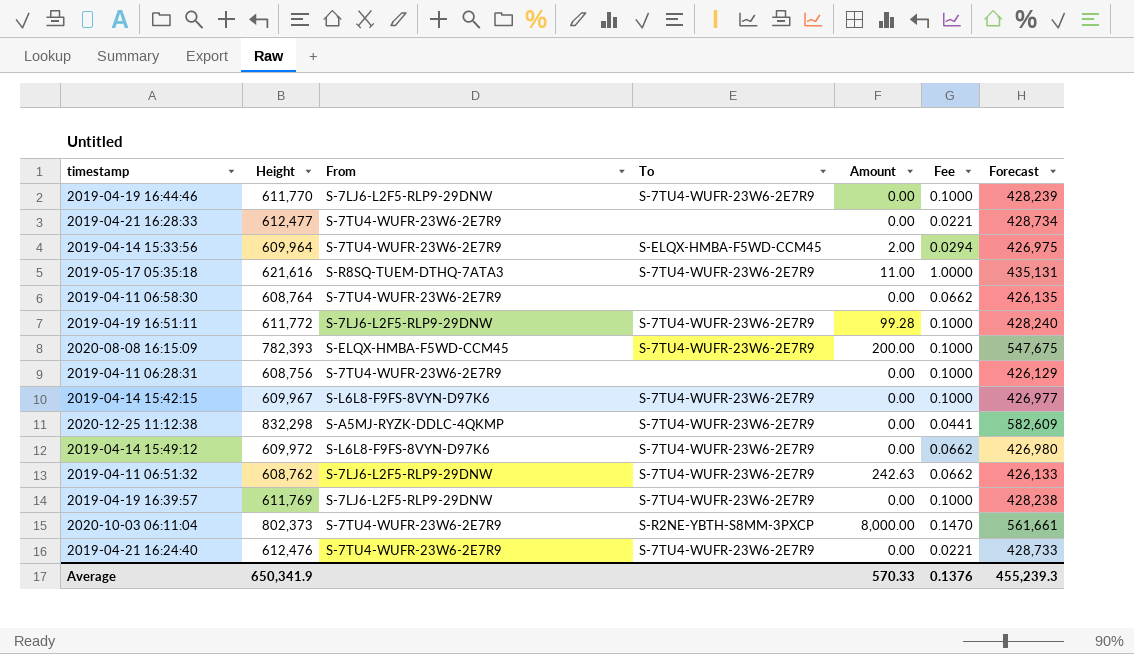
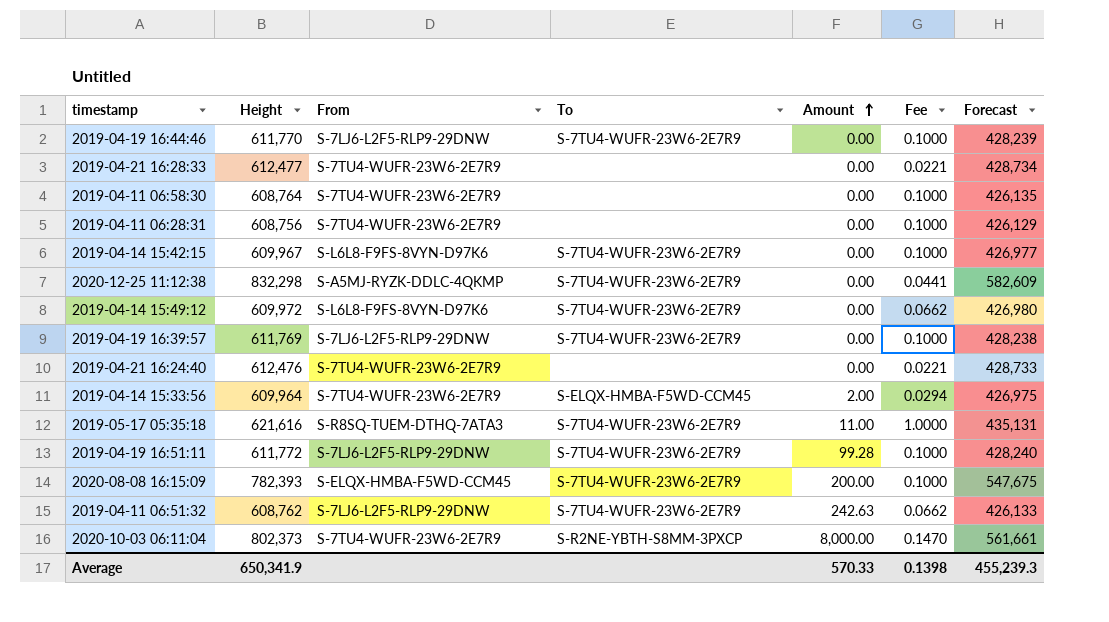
row order: none -> Amount ascending
2019-04-11 06:58:30 | Fee: 0.0662 -> 0.1000
2019-04-21 16:24:40 | To: S-7TU4-WUFR-23W6-2E7R9 -> none
Average | Fee: 0.1376 -> 0.1398

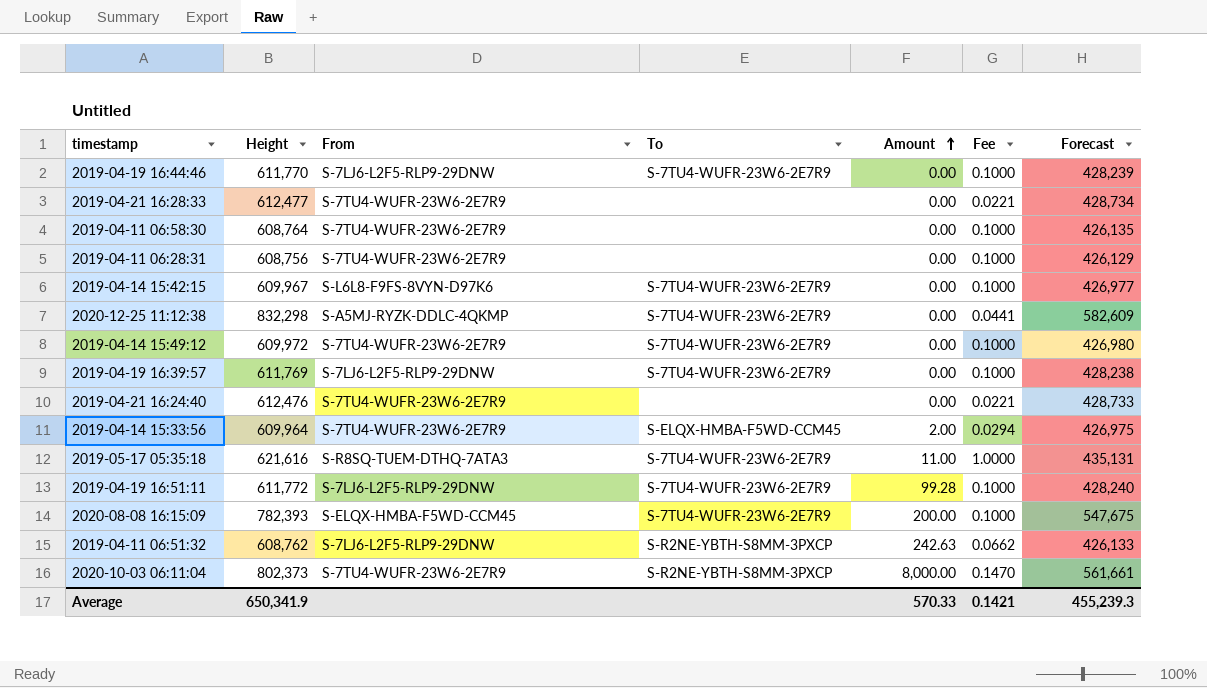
2019-04-14 15:49:12 | From: S-L6L8-F9FS-8VYN-D97K6 -> S-7TU4-WUFR-23W6-2E7R9
2019-04-14 15:49:12 | Fee: 0.0662 -> 0.1000
2019-04-11 06:51:32 | To: S-7TU4-WUFR-23W6-2E7R9 -> S-R2NE-YBTH-S8MM-3PXCP
Average | Fee: 0.1398 -> 0.1421

